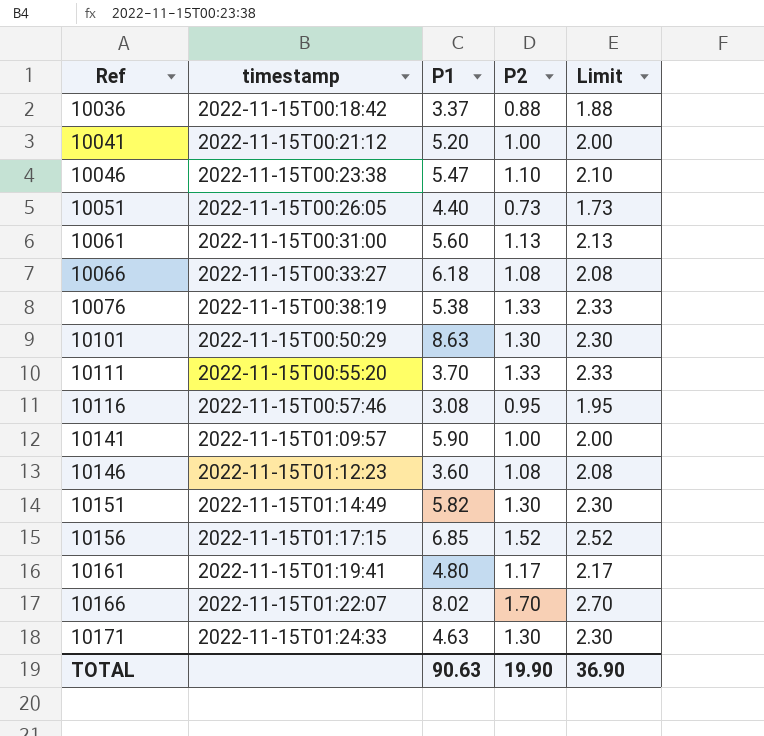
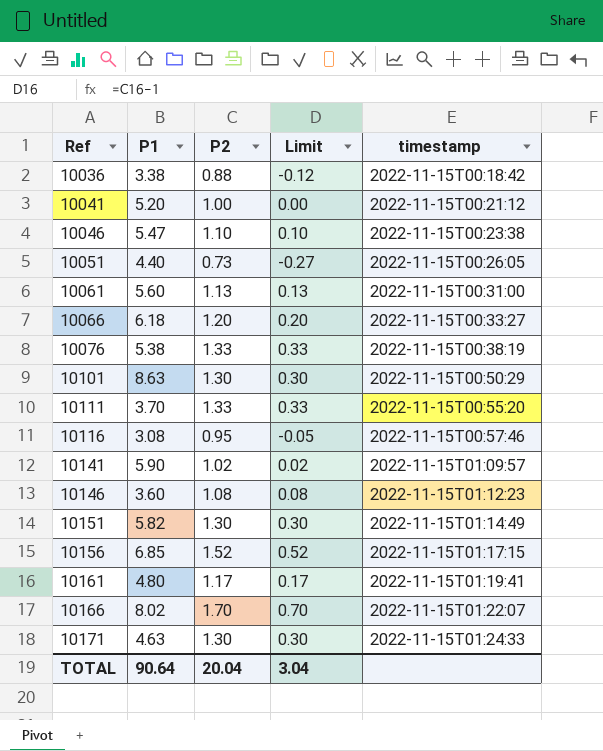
column Limit | formula: [P2] + 1 -> [P2] - 1
column timestamp | position: 2 -> 5
10036 | P1: 3.37 -> 3.38
10066 | P2: 1.08 -> 1.20
10141 | P2: 1.00 -> 1.02
TOTAL | P1: 90.63 -> 90.64
TOTAL | P2: 19.90 -> 20.04
TOTAL | Limit: 36.90 -> 3.04

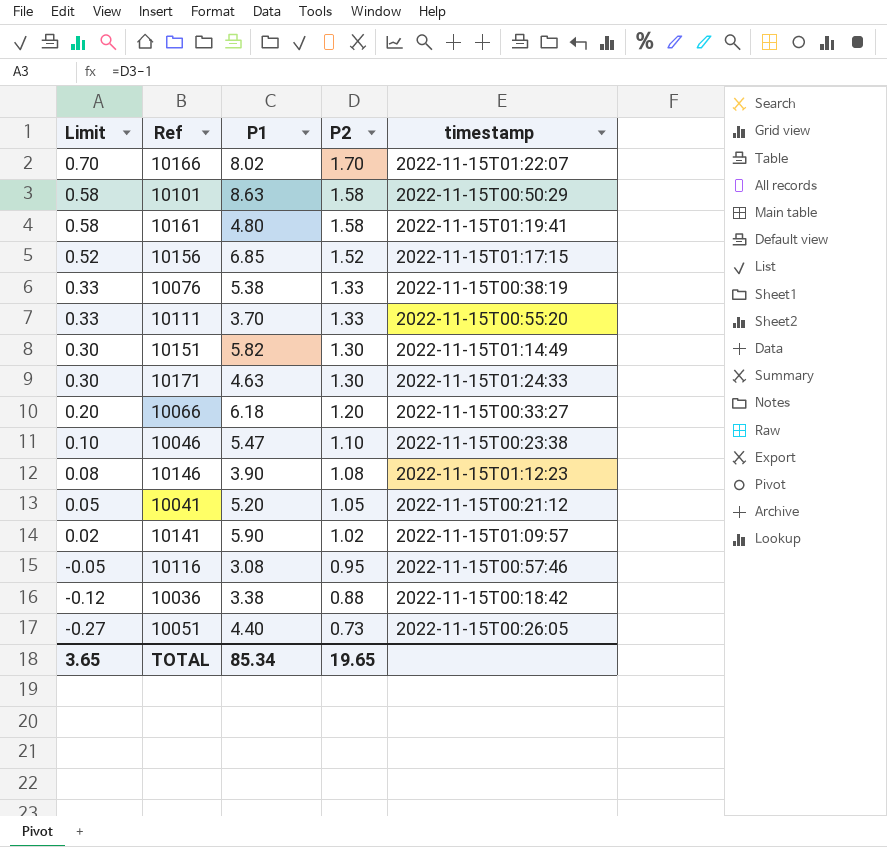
row order: Ref ascending -> Limit descending
column Limit | position: 4 -> 1
row 10061: 5.60 | 1.13 | 0.13 | 2022-11-15T00:31:00 -> none
10101 | Limit: 0.30 -> 0.58
10101 | P2: 1.30 -> 1.58
10161 | Limit: 0.17 -> 0.58
10161 | P2: 1.17 -> 1.58
10146 | P1: 3.60 -> 3.90
10041 | Limit: 0.00 -> 0.05
10041 | P2: 1.00 -> 1.05
TOTAL | Limit: 3.04 -> 3.65
TOTAL | P1: 90.64 -> 85.34
TOTAL | P2: 20.04 -> 19.65

